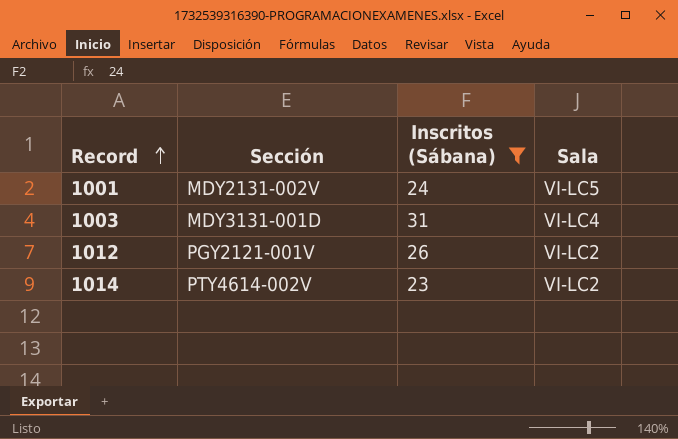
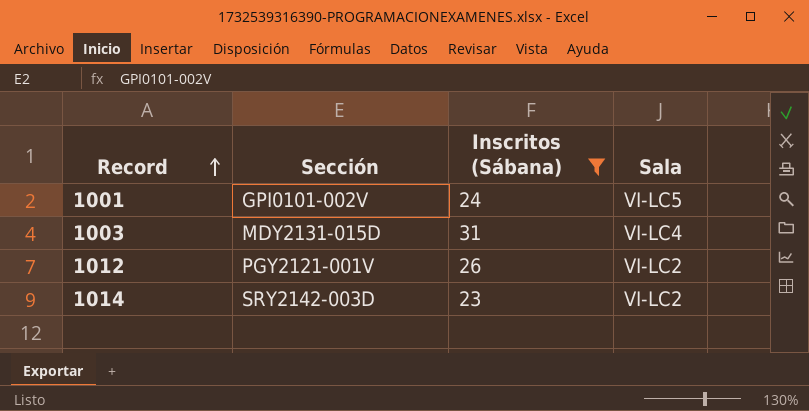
1001 | Sección: MDY2131-002V -> GPI0101-002V
1003 | Sección: MDY3131-001D -> MDY2131-015D
1014 | Sección: PTY4614-002V -> SRY2142-003D

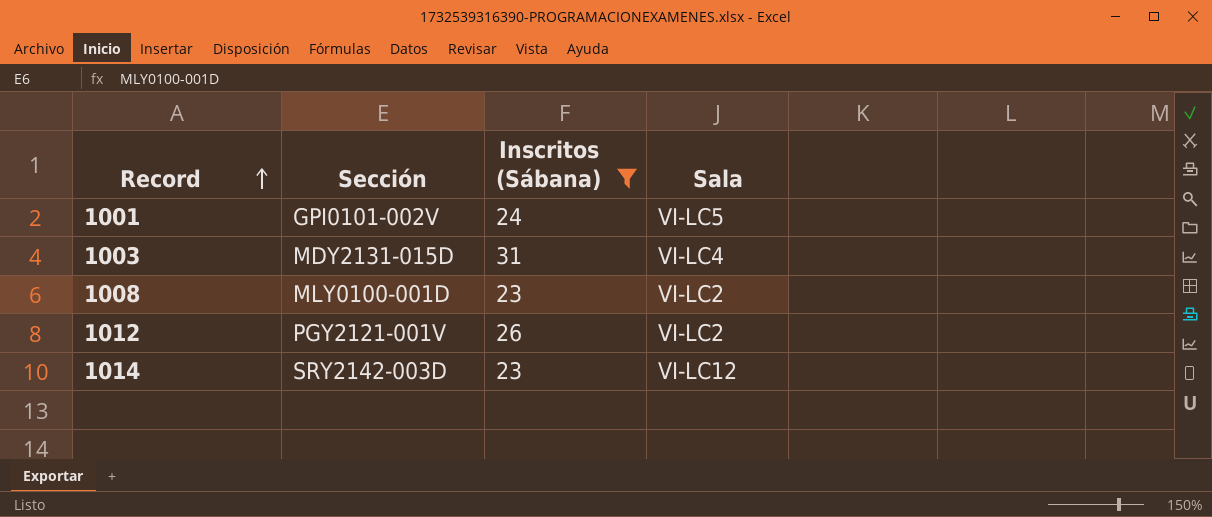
row 1008: none -> MLY0100-001D | 23 | VI-LC2
1014 | Sala: VI-LC2 -> VI-LC12

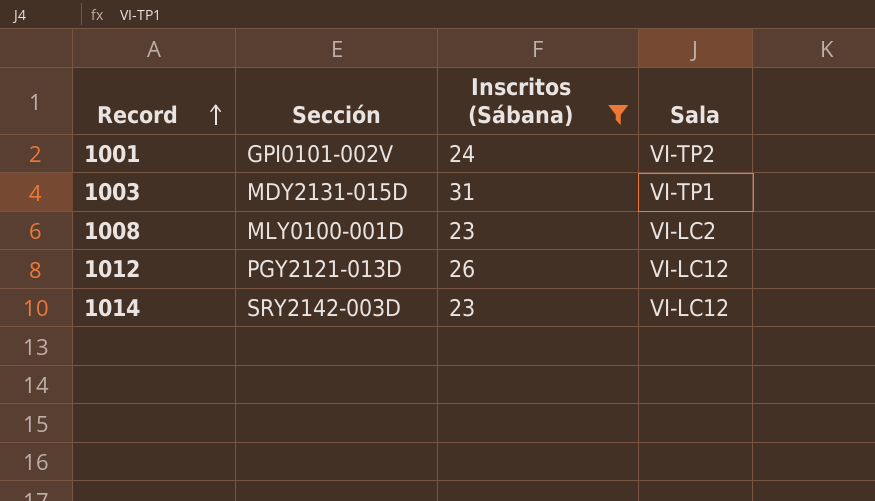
1001 | Sala: VI-LC5 -> VI-TP2
1003 | Sala: VI-LC4 -> VI-TP1
1012 | Sección: PGY2121-001V -> PGY2121-013D
1012 | Sala: VI-LC2 -> VI-LC12

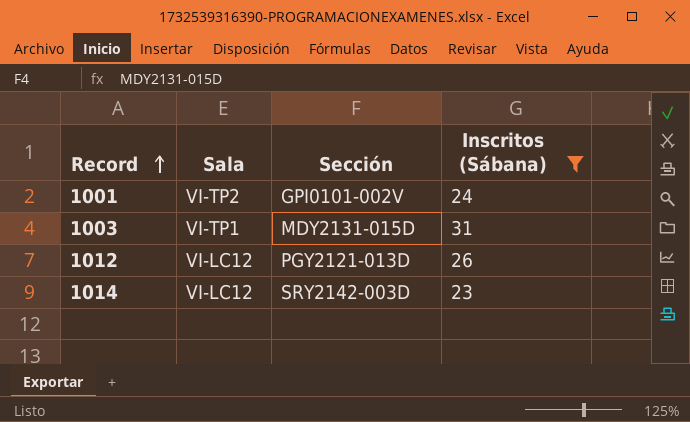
column Sala | position: 4 -> 2
row 1008: MLY0100-001D | 23 | VI-LC2 -> none

